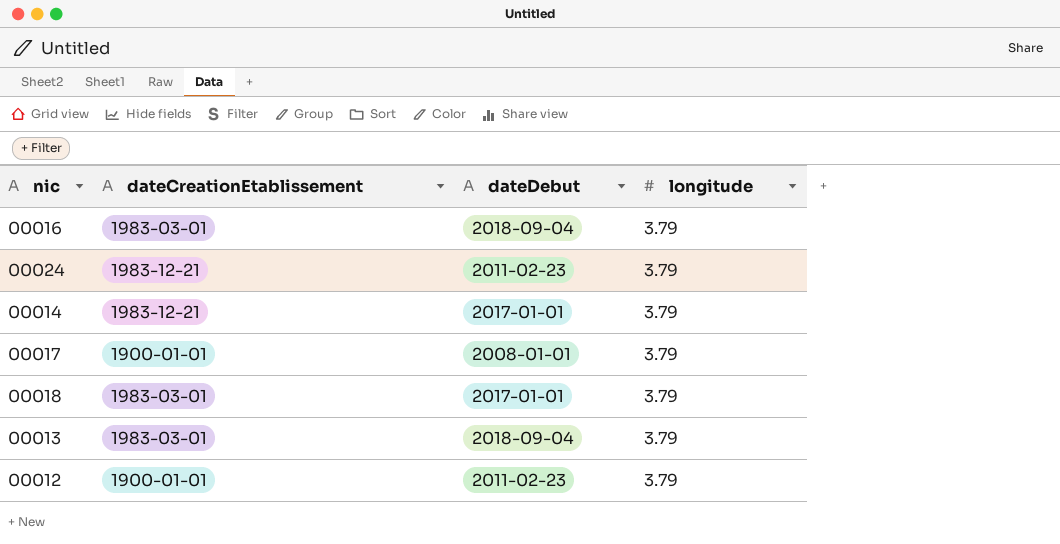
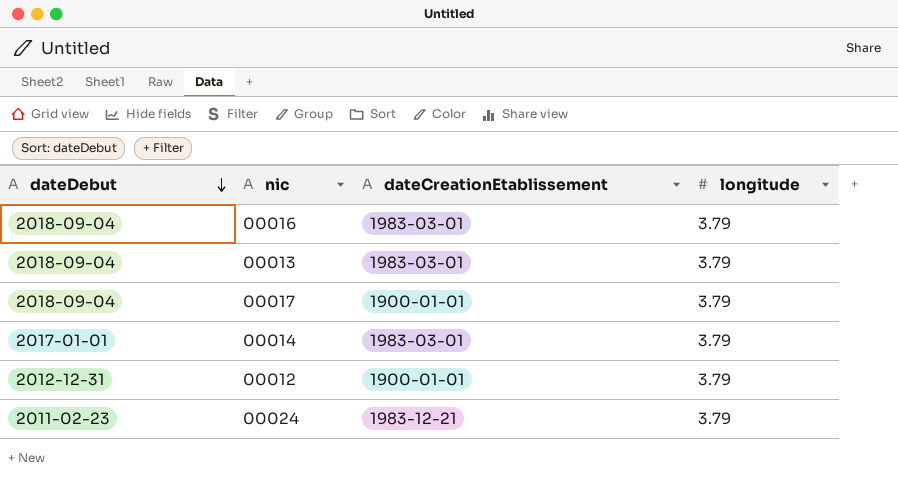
row order: none -> dateDebut descending
column dateDebut | position: 3 -> 1
row 00018: 1983-03-01 | 2017-01-01 | 3.79 -> none
00017 | dateDebut: 2008-01-01 -> 2018-09-04
00014 | dateCreationEtablissement: 1983-12-21 -> 1983-03-01
00012 | dateDebut: 2011-02-23 -> 2012-12-31

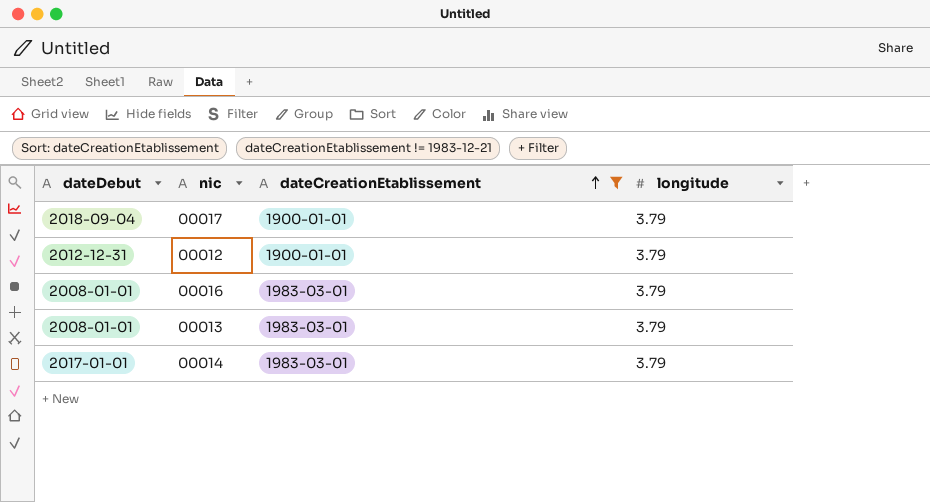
filter: none -> dateCreationEtablissement != 1983-12-21
row order: dateDebut descending -> dateCreationEtablissement ascending
00016 | dateDebut: 2018-09-04 -> 2008-01-01
00013 | dateDebut: 2018-09-04 -> 2008-01-01

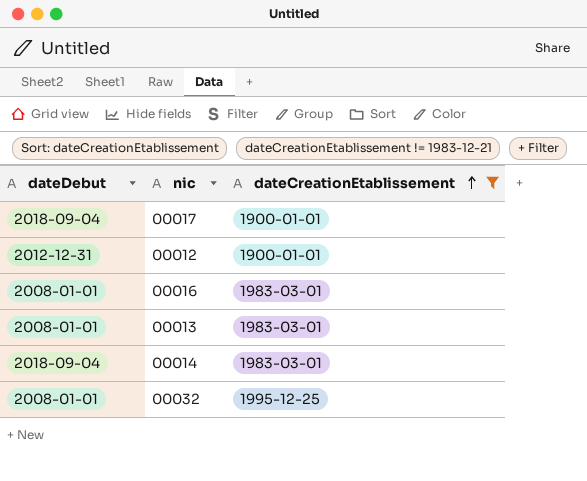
column longitude | position: 4 -> none
00014 | dateDebut: 2017-01-01 -> 2018-09-04
row 00032: none -> 2008-01-01 | 1995-12-25

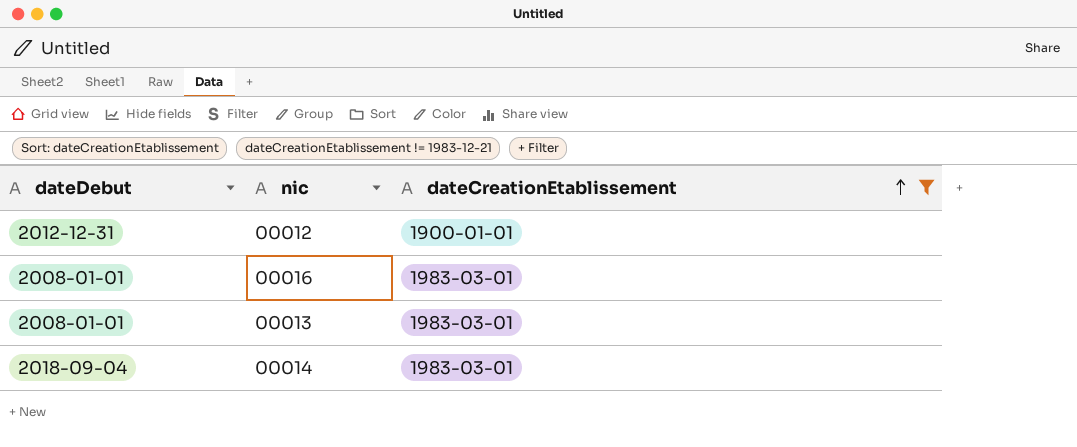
row 00017: 2018-09-04 | 1900-01-01 -> none
row 00032: 2008-01-01 | 1995-12-25 -> none

